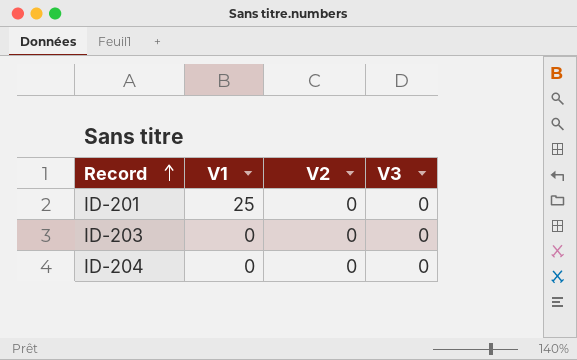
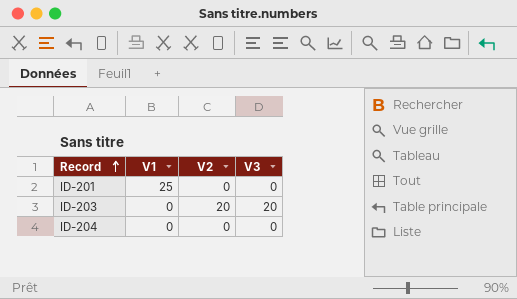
ID-203 | V2: 0 -> 20
ID-203 | V3: 0 -> 20

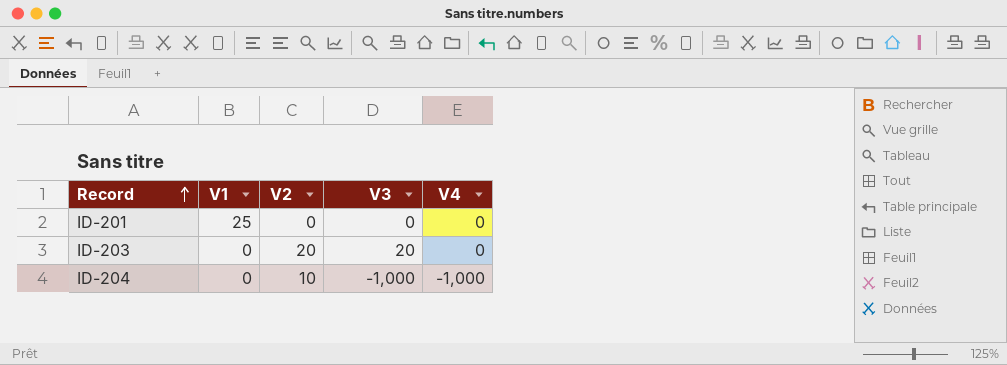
column V4 | position: none -> 5
ID-204 | V2: 0 -> 10
ID-204 | V3: 0 -> -1,000

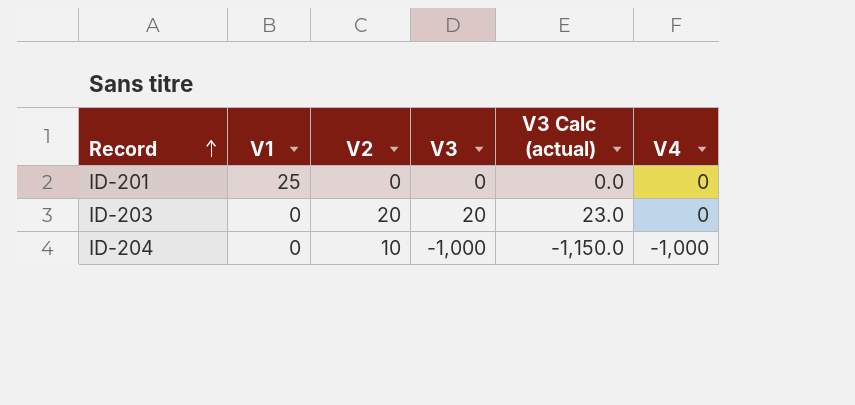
column V3 Calc (actual) | formula: none -> [V3] * 1.15

